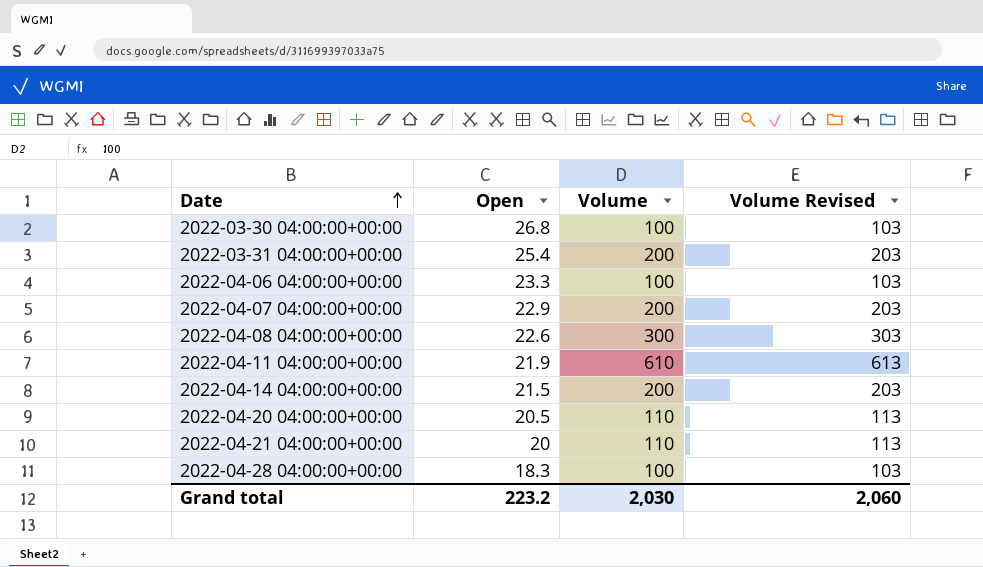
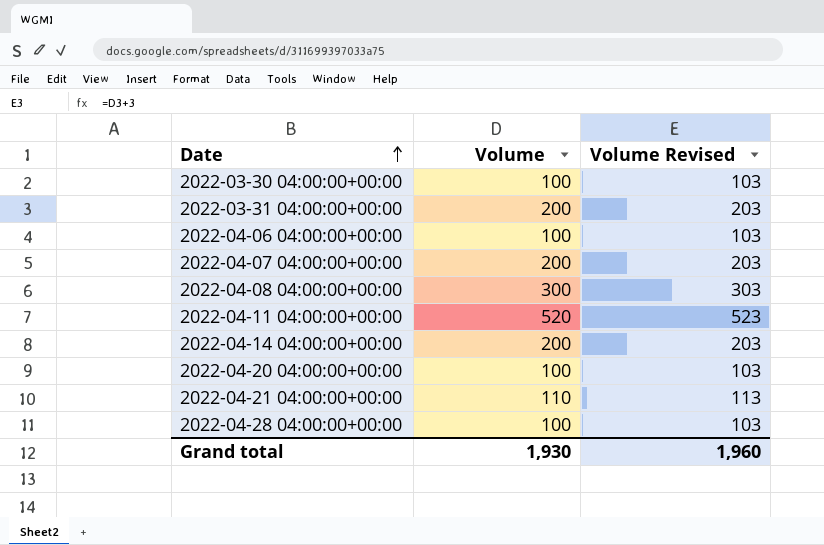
column Open | position: 2 -> none
2022-04-11 04:00:00+00:00 | Volume: 610 -> 520
2022-04-11 04:00:00+00:00 | Volume Revised: 613 -> 523
2022-04-20 04:00:00+00:00 | Volume: 110 -> 100
2022-04-20 04:00:00+00:00 | Volume Revised: 113 -> 103
Grand total | Volume: 2,030 -> 1,930
Grand total | Volume Revised: 2,060 -> 1,960

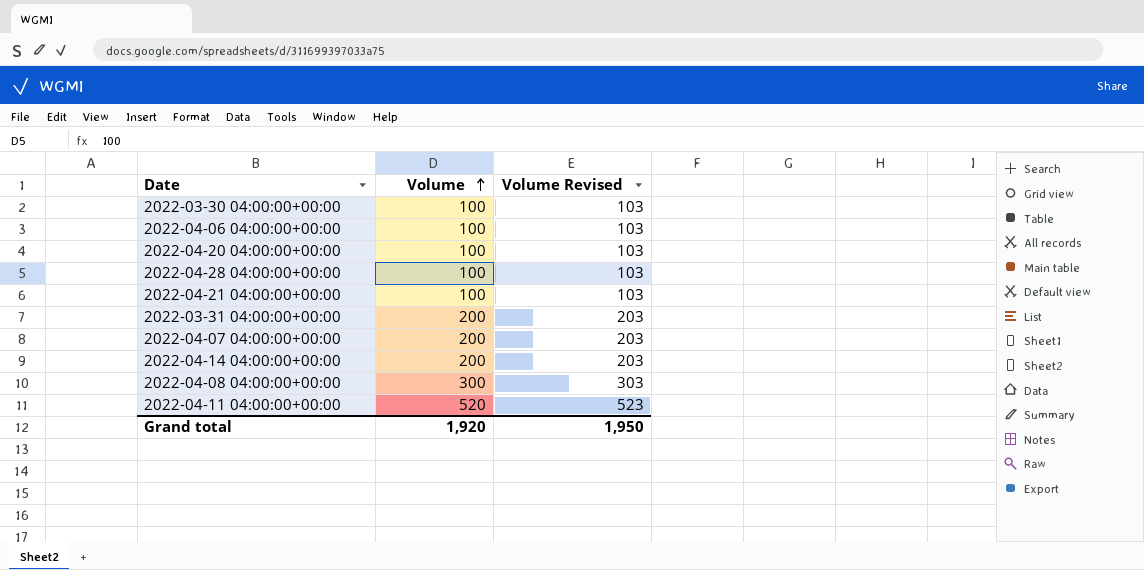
row order: Date ascending -> Volume ascending
2022-04-21 04:00:00+00:00 | Volume: 110 -> 100
2022-04-21 04:00:00+00:00 | Volume Revised: 113 -> 103
Grand total | Volume: 1,930 -> 1,920
Grand total | Volume Revised: 1,960 -> 1,950

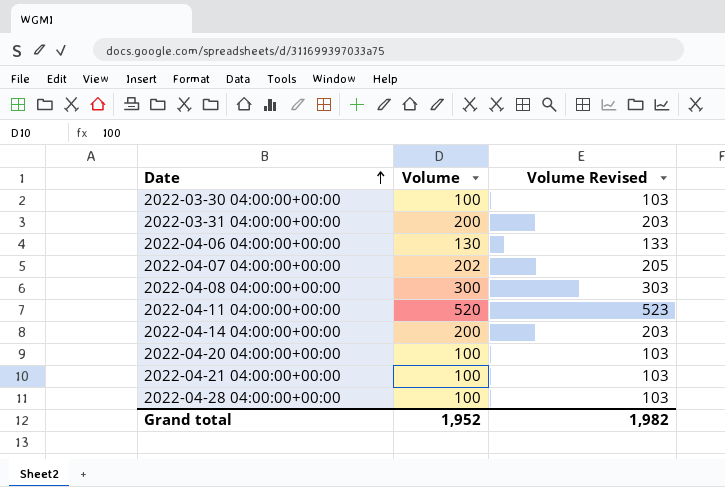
row order: Volume ascending -> Date ascending
2022-04-06 04:00:00+00:00 | Volume: 100 -> 130
2022-04-06 04:00:00+00:00 | Volume Revised: 103 -> 133
2022-04-07 04:00:00+00:00 | Volume: 200 -> 202
2022-04-07 04:00:00+00:00 | Volume Revised: 203 -> 205
Grand total | Volume: 1,920 -> 1,952
Grand total | Volume Revised: 1,950 -> 1,982

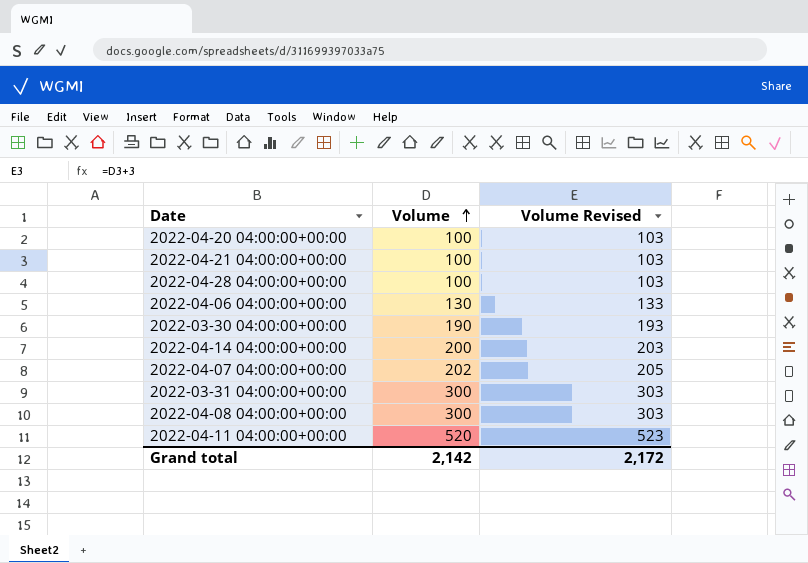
row order: Date ascending -> Volume ascending
2022-03-30 04:00:00+00:00 | Volume: 100 -> 190
2022-03-30 04:00:00+00:00 | Volume Revised: 103 -> 193
2022-03-31 04:00:00+00:00 | Volume: 200 -> 300
2022-03-31 04:00:00+00:00 | Volume Revised: 203 -> 303
Grand total | Volume: 1,952 -> 2,142
Grand total | Volume Revised: 1,982 -> 2,172

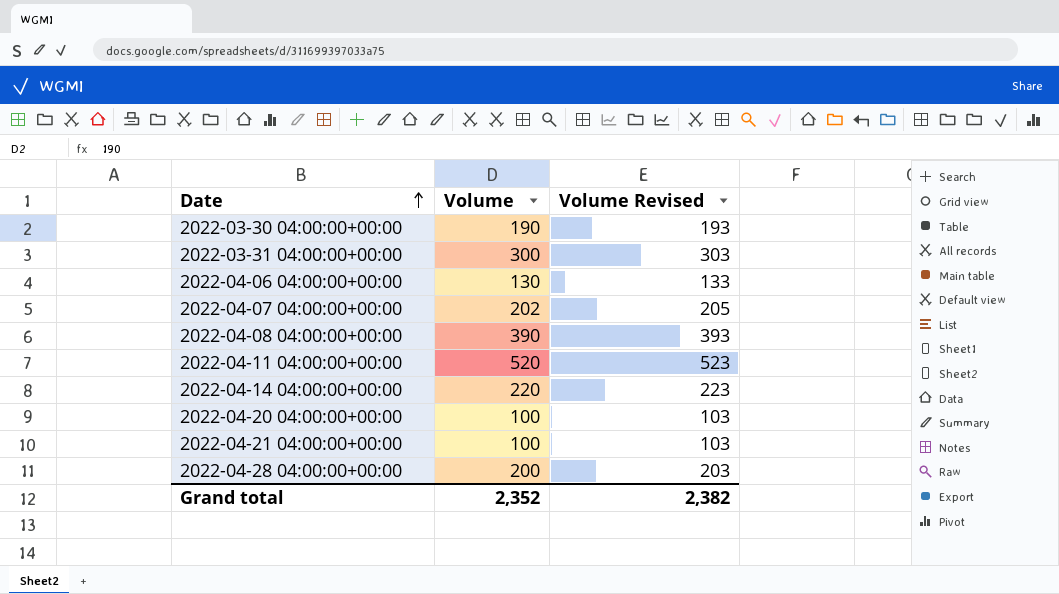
row order: Volume ascending -> Date ascending
2022-04-08 04:00:00+00:00 | Volume: 300 -> 390
2022-04-08 04:00:00+00:00 | Volume Revised: 303 -> 393
2022-04-14 04:00:00+00:00 | Volume: 200 -> 220
2022-04-14 04:00:00+00:00 | Volume Revised: 203 -> 223
2022-04-28 04:00:00+00:00 | Volume: 100 -> 200
2022-04-28 04:00:00+00:00 | Volume Revised: 103 -> 203
Grand total | Volume: 2,142 -> 2,352
Grand total | Volume Revised: 2,172 -> 2,382

